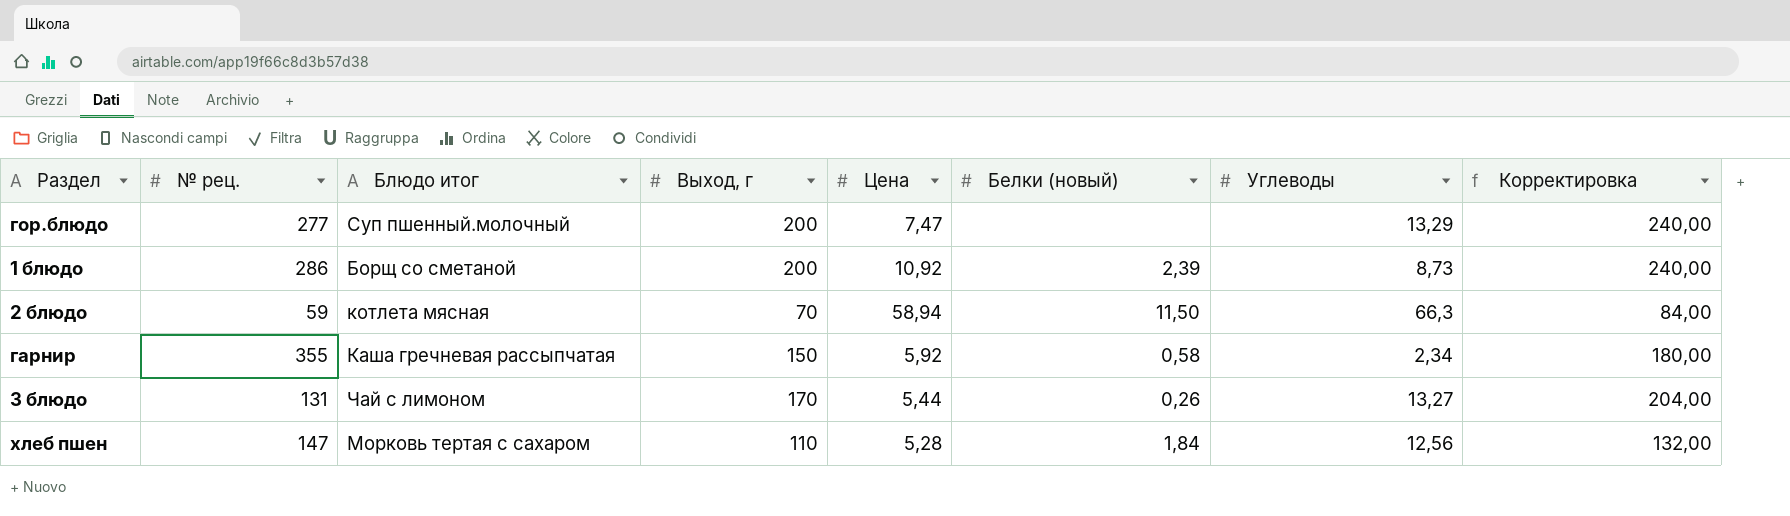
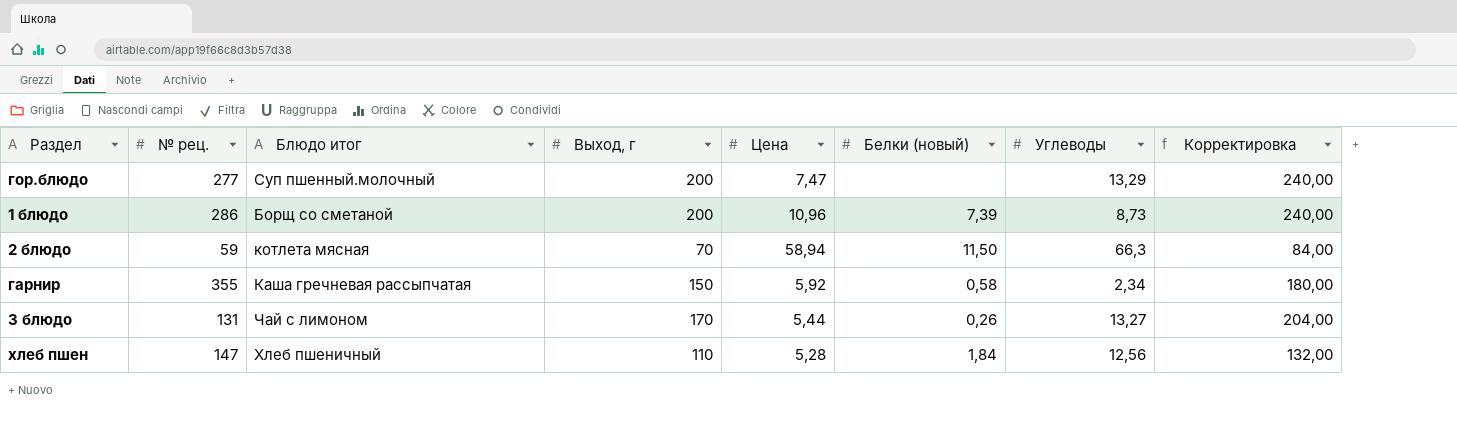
1 блюдо | Цена: 10,92 -> 10,96
1 блюдо | Белки (новый): 2,39 -> 7,39
хлеб пшен | Блюдо итог: Морковь тертая с сахаром -> Хлеб пшеничный

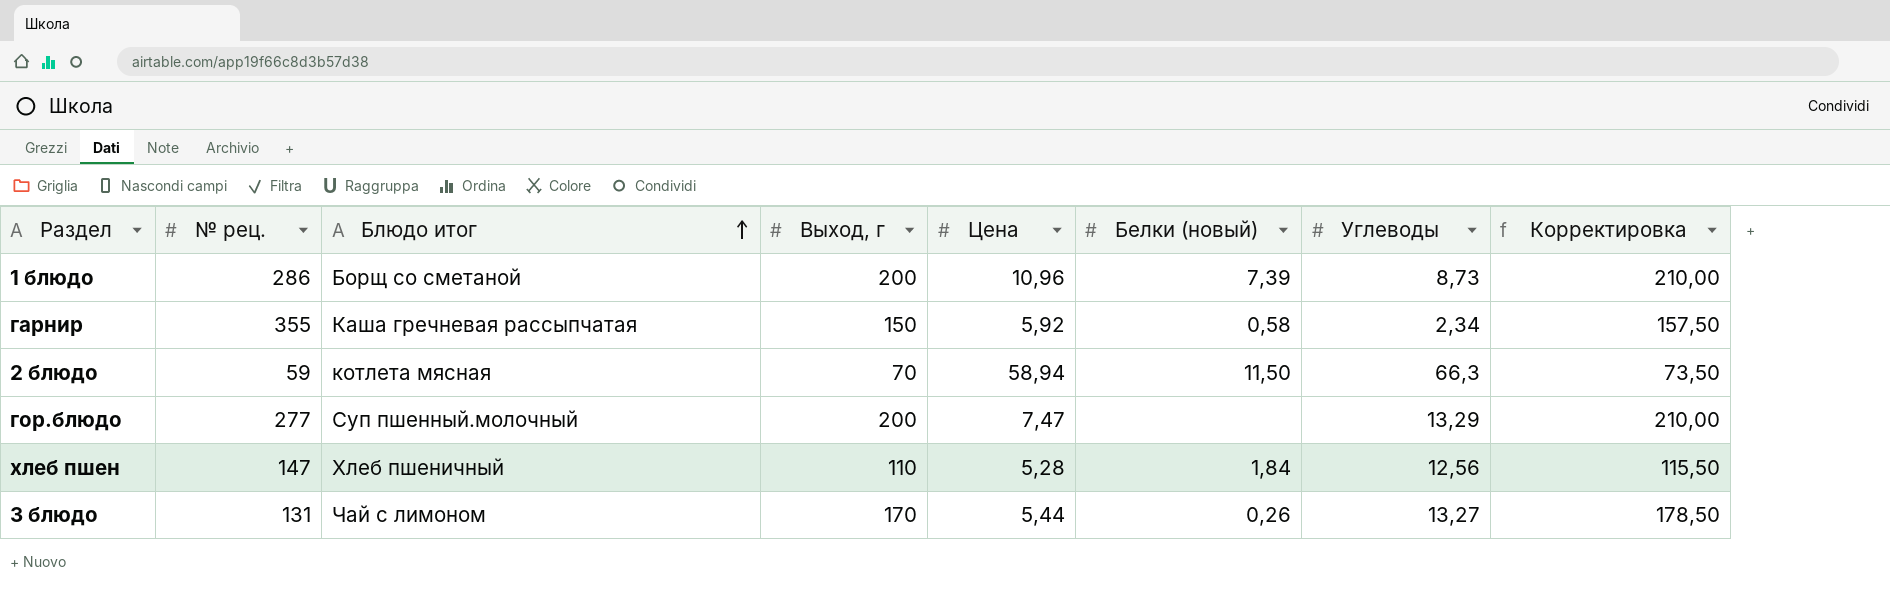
row order: none -> Блюдо итог ascending
column Корректировка | formula: [Выход, г] * 1,2 -> [Выход, г] * 1,05

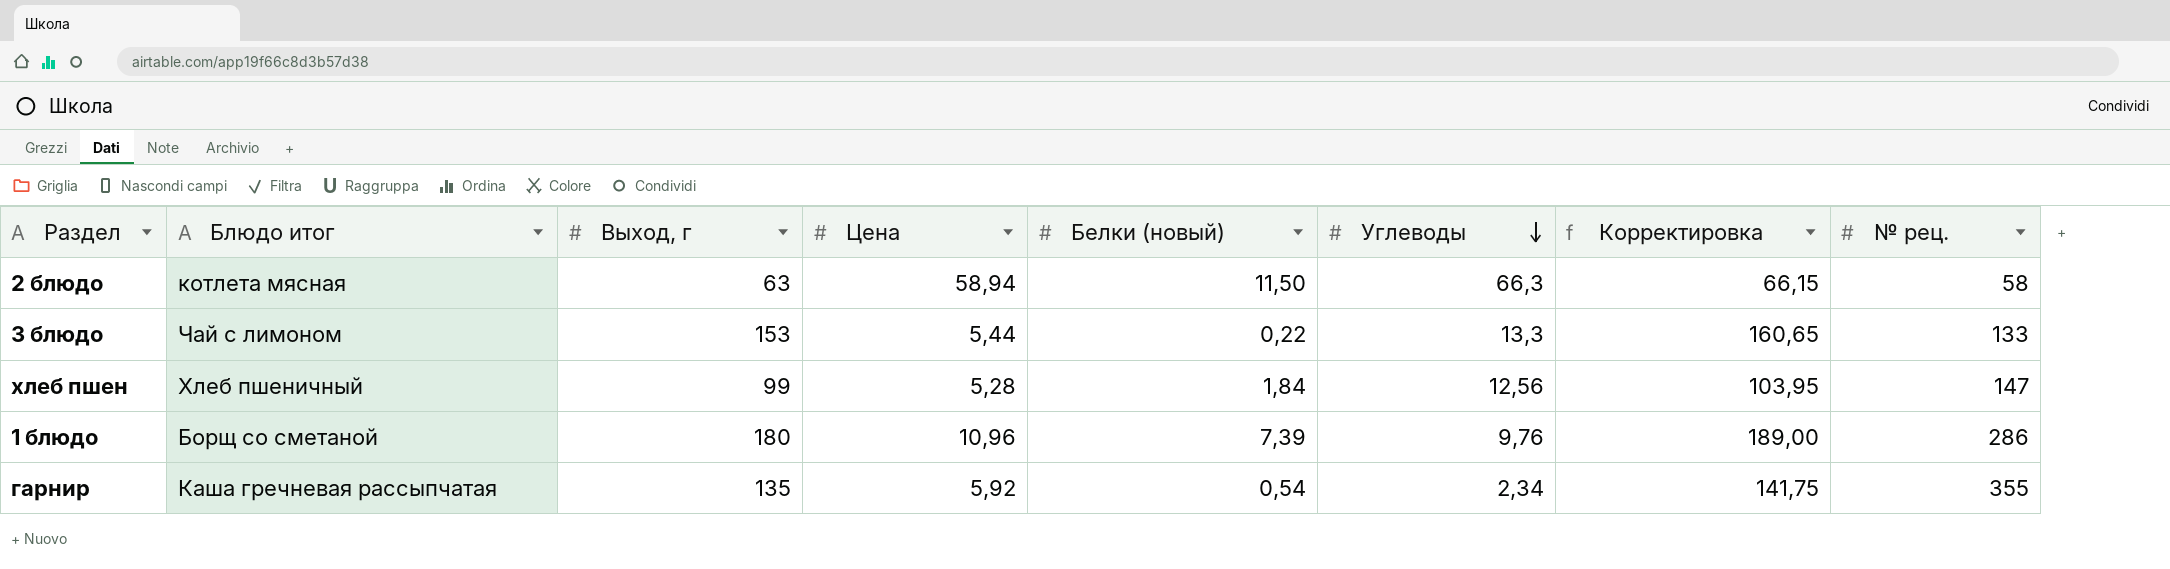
row order: Блюдо итог ascending -> Углеводы descending
column № рец. | position: 2 -> 8
row гор.блюдо: 277 | Суп пшенный.молочный | 200 | 7,47 | none | 13,29 | 210,00 -> none
2 блюдо | Выход, г: 70 -> 63
2 блюдо | Корректировка: 73,50 -> 66,15
2 блюдо | № рец.: 59 -> 58
3 блюдо | Выход, г: 170 -> 153
3 блюдо | Белки (новый): 0,26 -> 0,22
3 блюдо | Углеводы: 13,27 -> 13,3
3 блюдо | Корректировка: 178,50 -> 160,65
3 блюдо | № рец.: 131 -> 133
хлеб пшен | Выход, г: 110 -> 99
хлеб пшен | Корректировка: 115,50 -> 103,95
1 блюдо | Выход, г: 200 -> 180
1 блюдо | Углеводы: 8,73 -> 9,76
1 блюдо | Корректировка: 210,00 -> 189,00
гарнир | Выход, г: 150 -> 135
гарнир | Белки (новый): 0,58 -> 0,54
гарнир | Корректировка: 157,50 -> 141,75

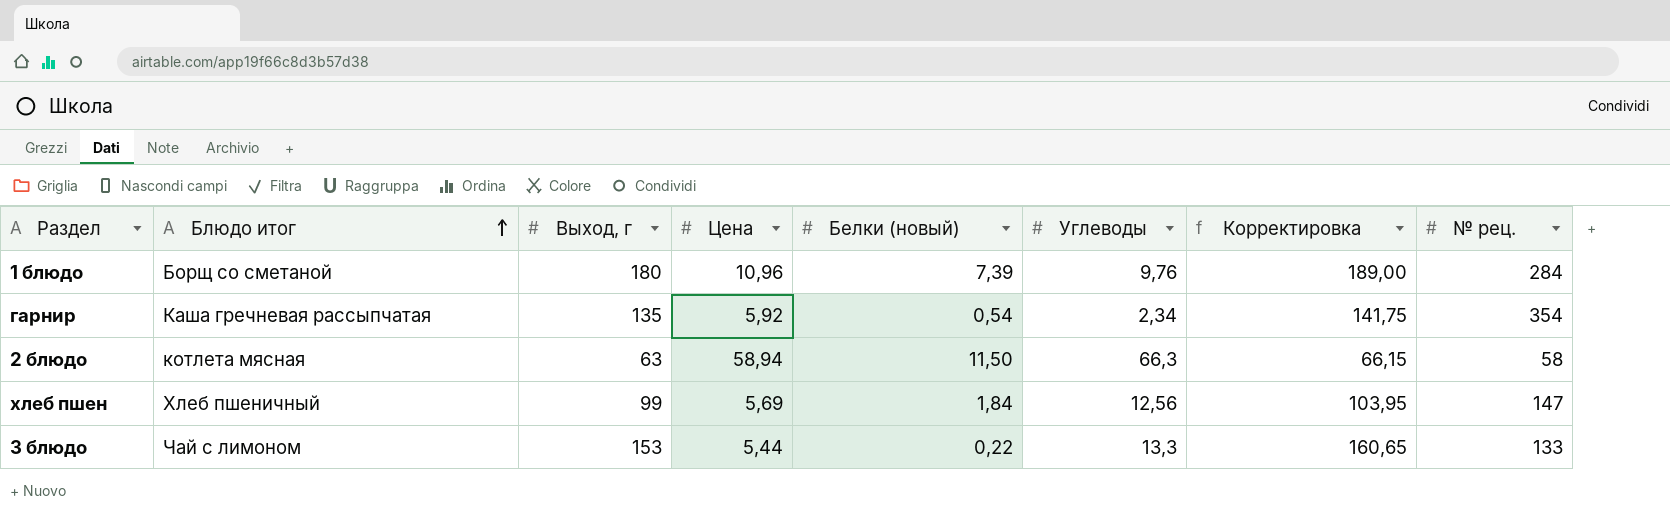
row order: Углеводы descending -> Блюдо итог ascending
1 блюдо | № рец.: 286 -> 284
гарнир | № рец.: 355 -> 354
хлеб пшен | Цена: 5,28 -> 5,69

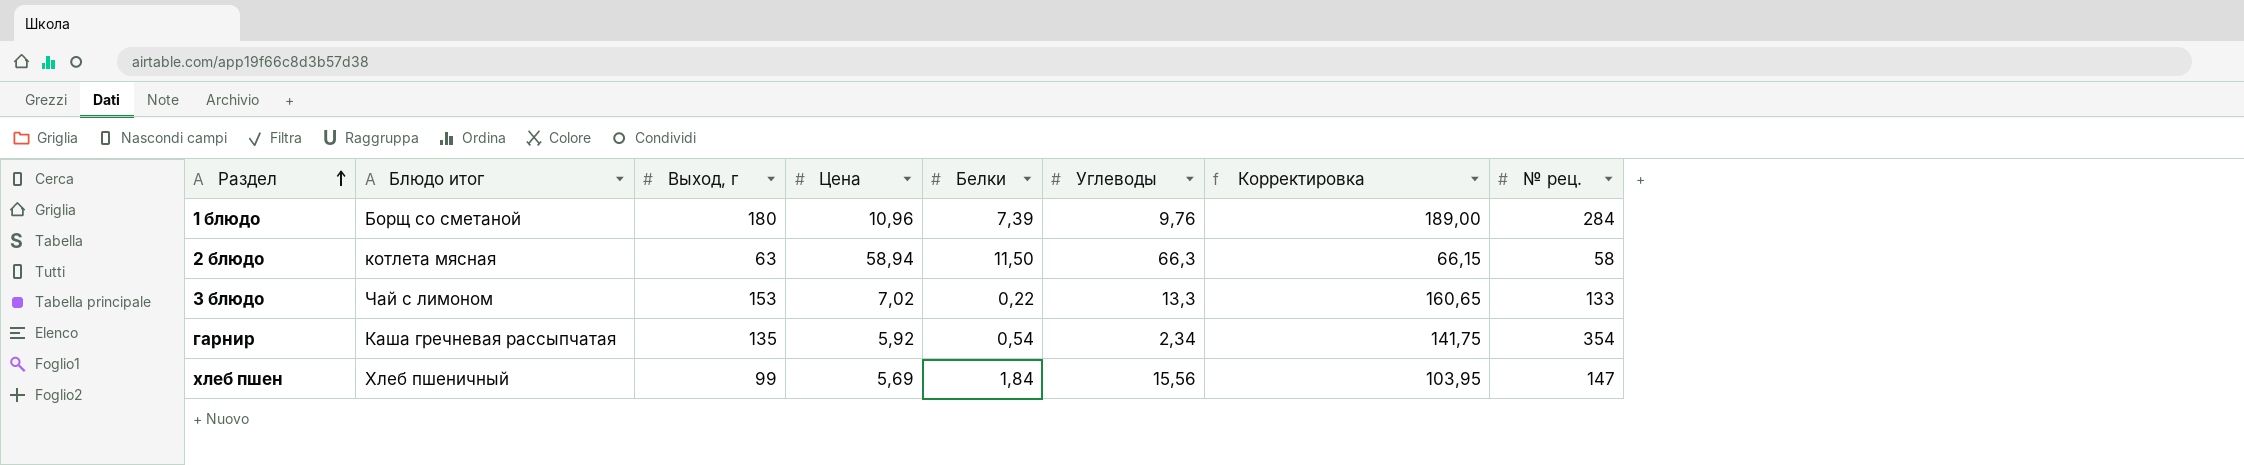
row order: Блюдо итог ascending -> Раздел ascending
column name: Белки (новый) -> Белки
3 блюдо | Цена: 5,44 -> 7,02
хлеб пшен | Углеводы: 12,56 -> 15,56

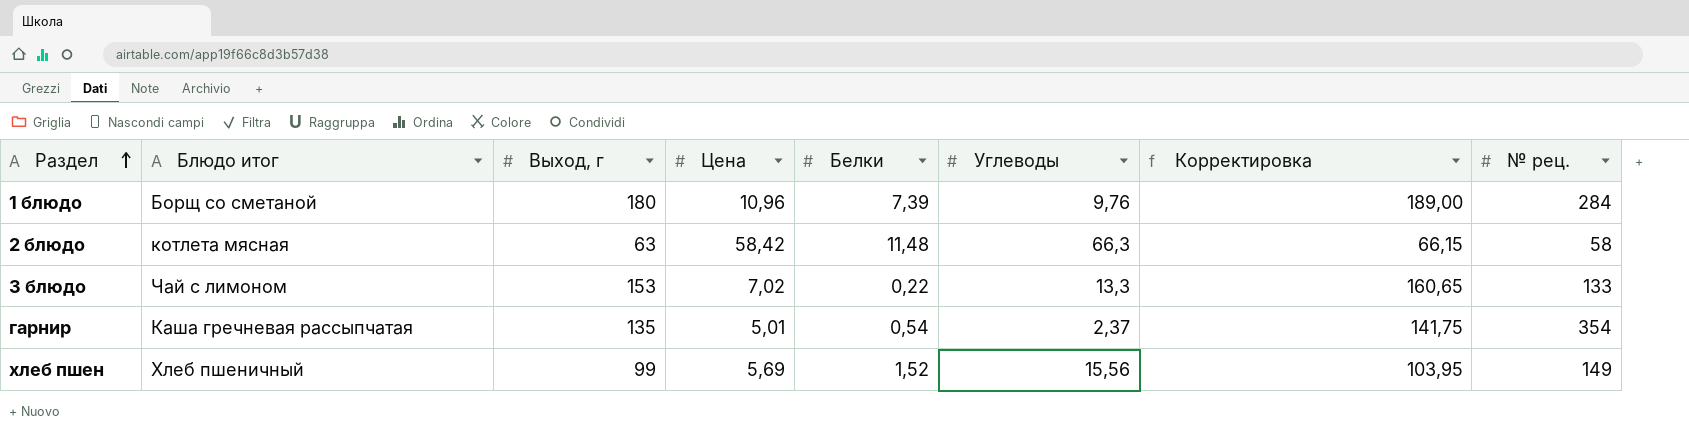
2 блюдо | Цена: 58,94 -> 58,42
2 блюдо | Белки: 11,50 -> 11,48
гарнир | Цена: 5,92 -> 5,01
гарнир | Углеводы: 2,34 -> 2,37
хлеб пшен | Белки: 1,84 -> 1,52
хлеб пшен | № рец.: 147 -> 149

